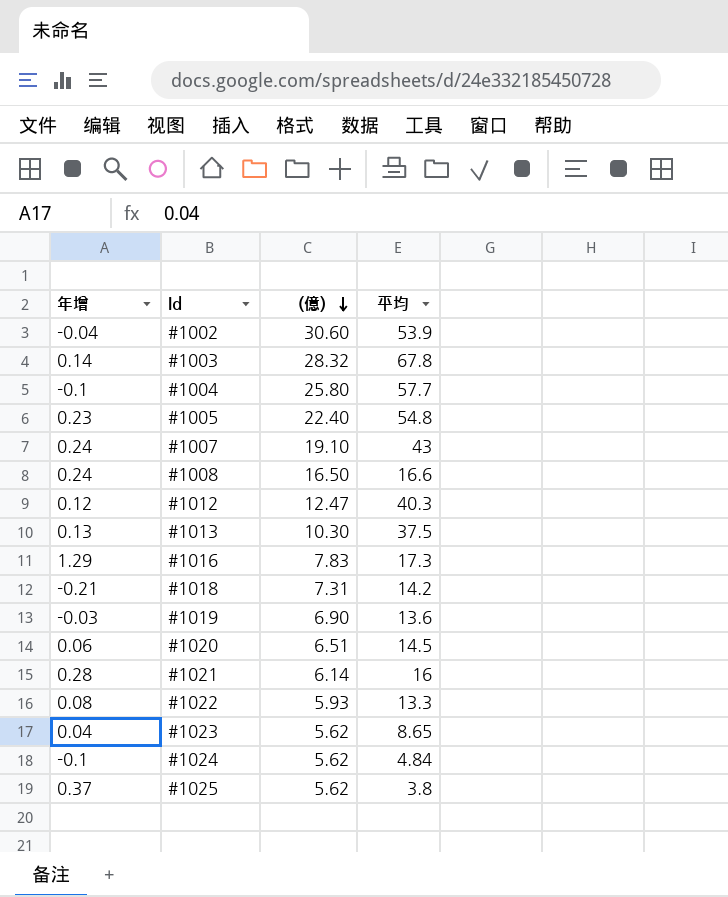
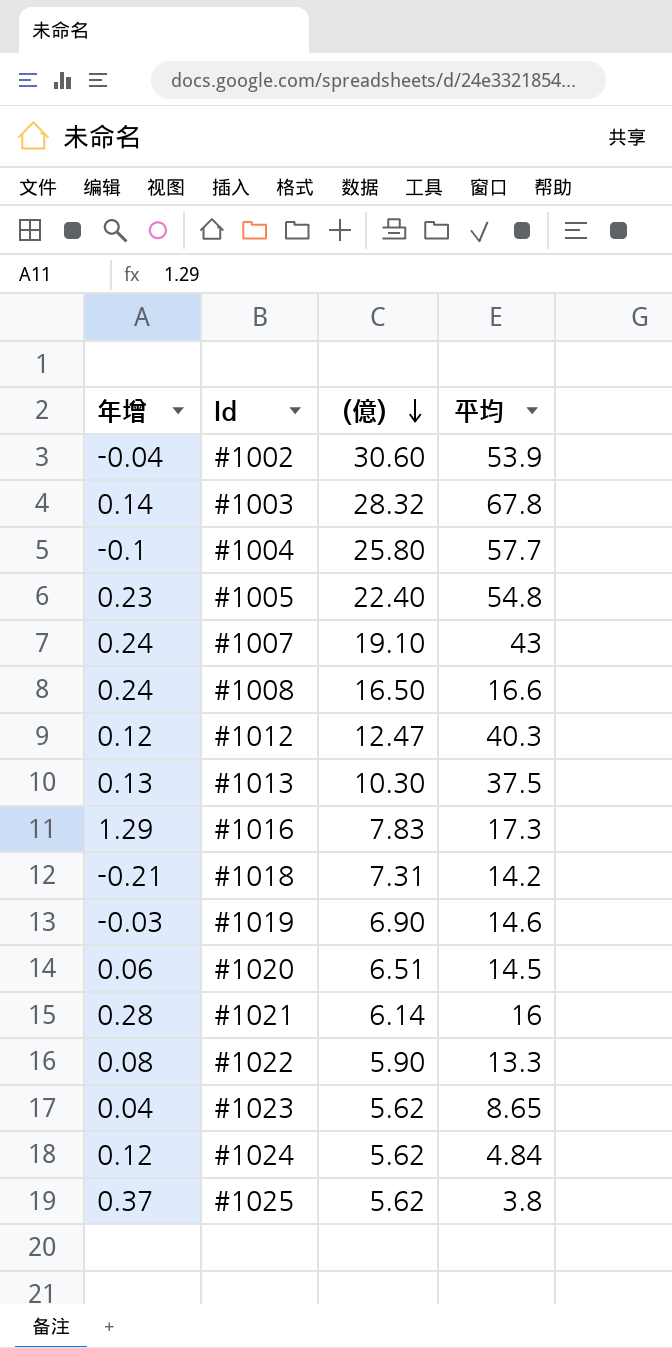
#1019 | 平均: 13.6 -> 14.6
#1022 | (億): 5.93 -> 5.90
#1024 | 年增: -0.1 -> 0.12

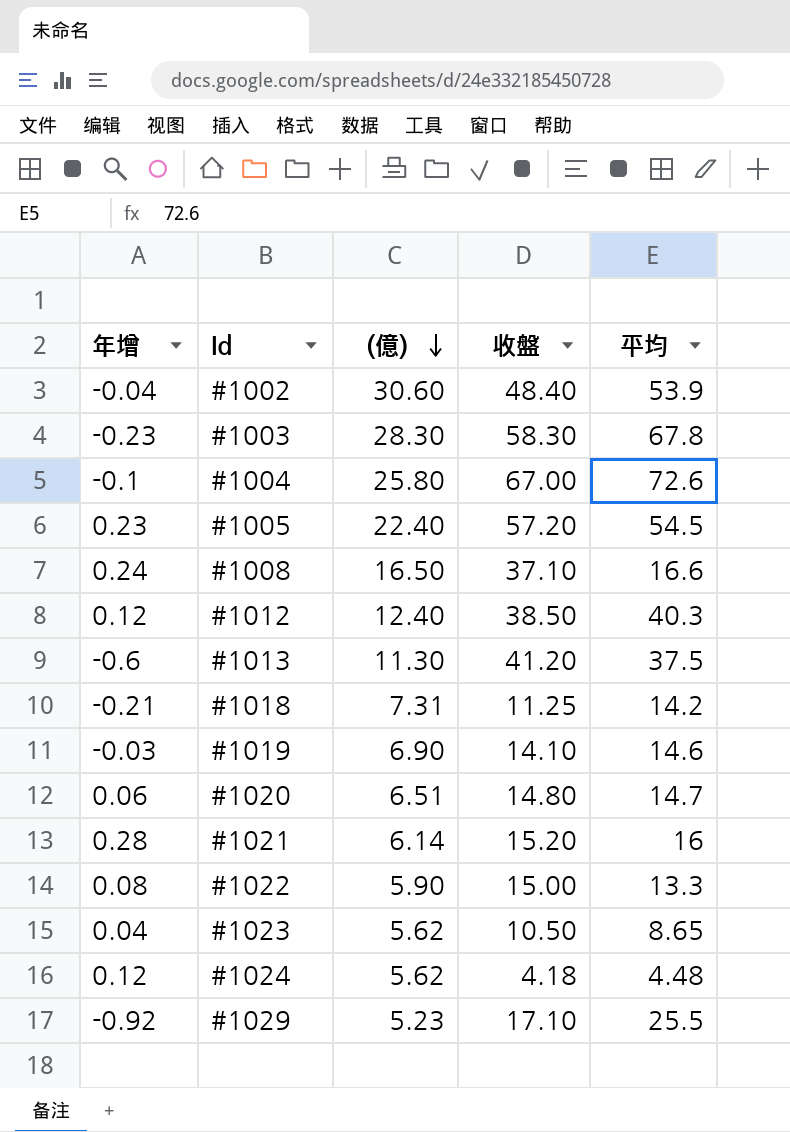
column 收盤 | position: none -> 4
row #1007: 0.24 | 19.10 | 43 -> none
row #1016: 1.29 | 7.83 | 17.3 -> none
row #1025: 0.37 | 5.62 | 3.8 -> none
#1003 | 年增: 0.14 -> -0.23
#1003 | (億): 28.32 -> 28.30
#1004 | 平均: 57.7 -> 72.6
#1005 | 平均: 54.8 -> 54.5
#1012 | (億): 12.47 -> 12.40
#1013 | 年增: 0.13 -> -0.6
#1013 | (億): 10.30 -> 11.30
#1020 | 平均: 14.5 -> 14.7
#1024 | 平均: 4.84 -> 4.48
row #1029: none -> -0.92 | 5.23 | 17.10 | 25.5

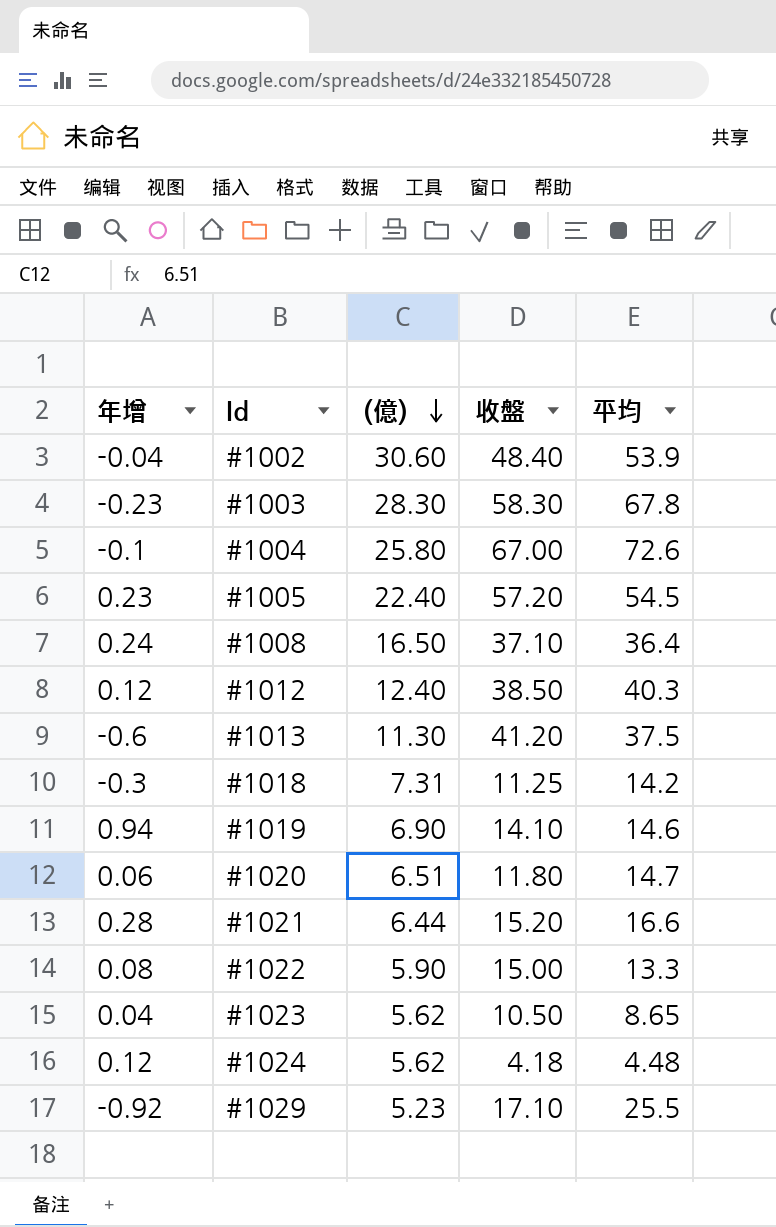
#1008 | 平均: 16.6 -> 36.4
#1018 | 年增: -0.21 -> -0.3
#1019 | 年增: -0.03 -> 0.94
#1020 | 收盤: 14.80 -> 11.80
#1021 | (億): 6.14 -> 6.44
#1021 | 平均: 16 -> 16.6

